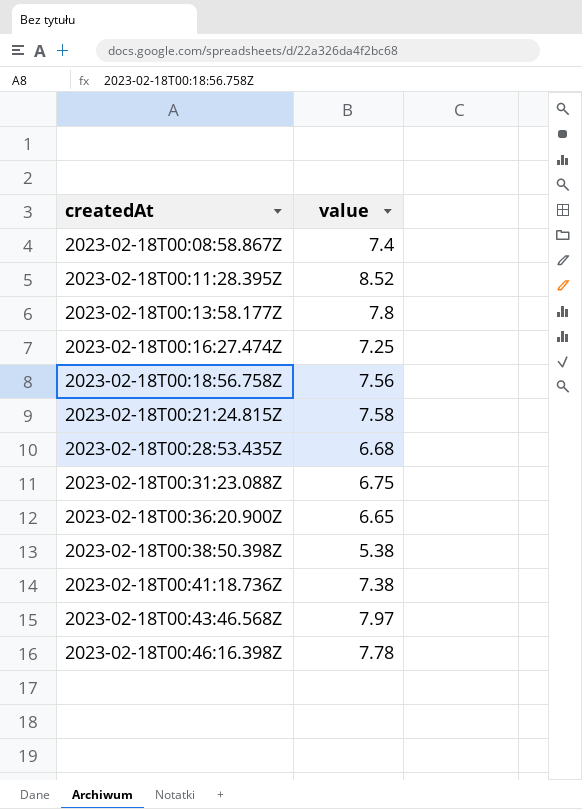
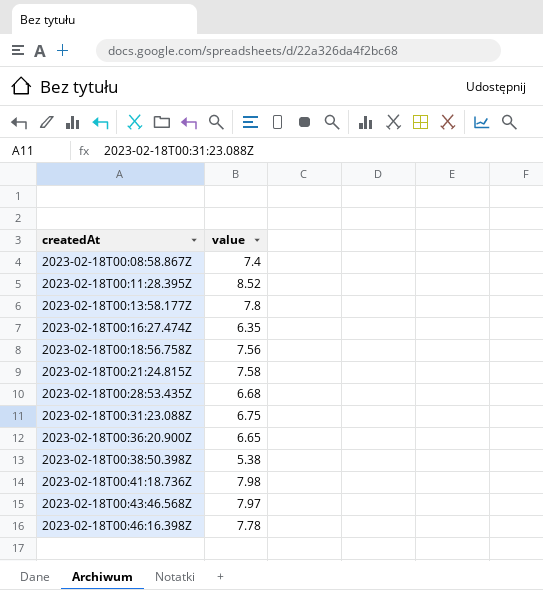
2023-02-18T00:16:27.474Z | value: 7.25 -> 6.35
2023-02-18T00:41:18.736Z | value: 7.38 -> 7.98

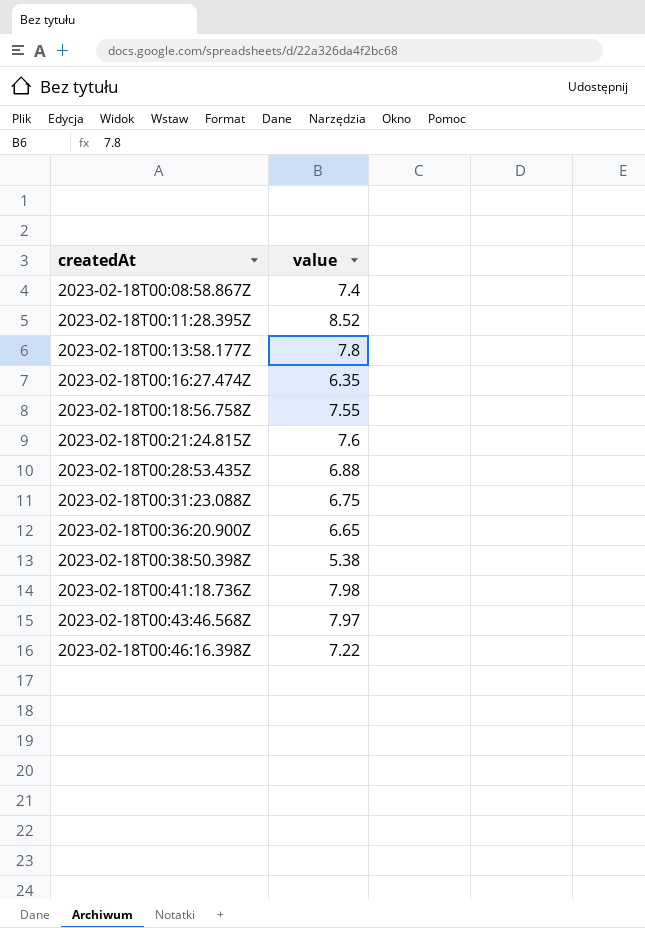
2023-02-18T00:18:56.758Z | value: 7.56 -> 7.55
2023-02-18T00:21:24.815Z | value: 7.58 -> 7.6
2023-02-18T00:28:53.435Z | value: 6.68 -> 6.88
2023-02-18T00:46:16.398Z | value: 7.78 -> 7.22

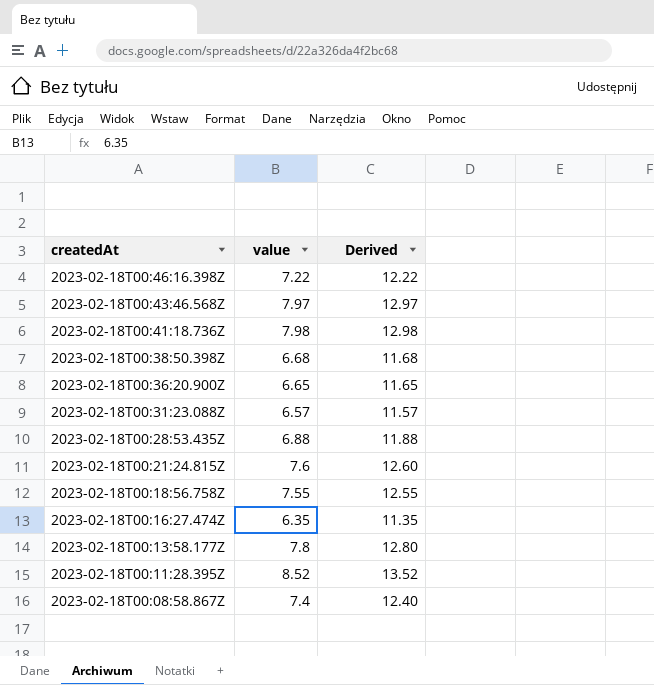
row order: createdAt ascending -> createdAt descending
column Derived | formula: none -> [value] + 5
2023-02-18T00:38:50.398Z | value: 5.38 -> 6.68
2023-02-18T00:31:23.088Z | value: 6.75 -> 6.57

